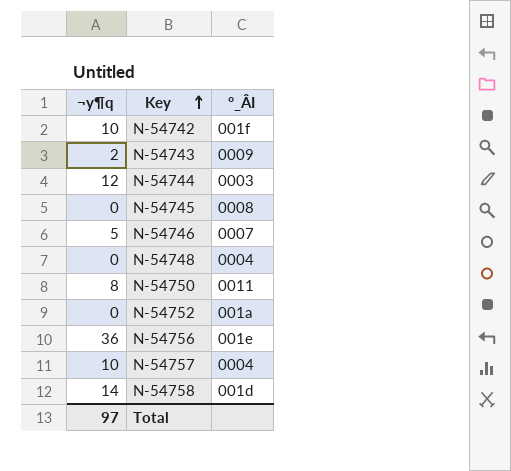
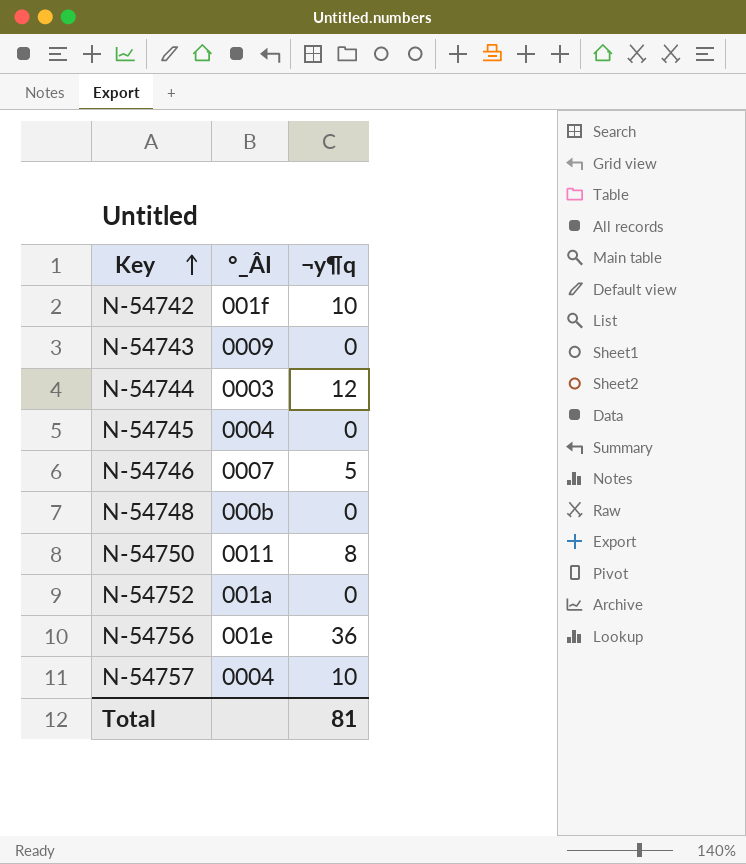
column ¬y¶q | position: 1 -> 3
row N-54758: 14 | 001d -> none
N-54743 | ¬y¶q: 2 -> 0
N-54745 | °_ÂI: 0008 -> 0004
N-54748 | °_ÂI: 0004 -> 000b
Total | ¬y¶q: 97 -> 81

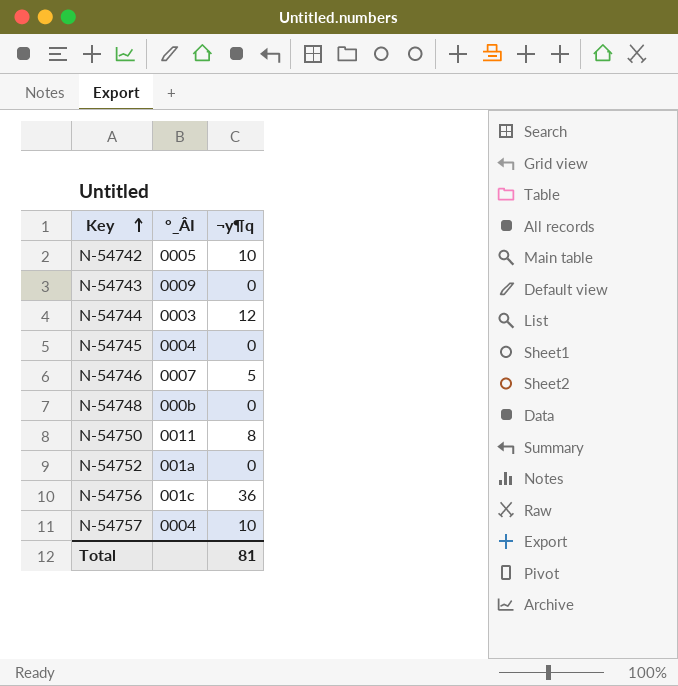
N-54742 | °_ÂI: 001f -> 0005
N-54756 | °_ÂI: 001e -> 001c

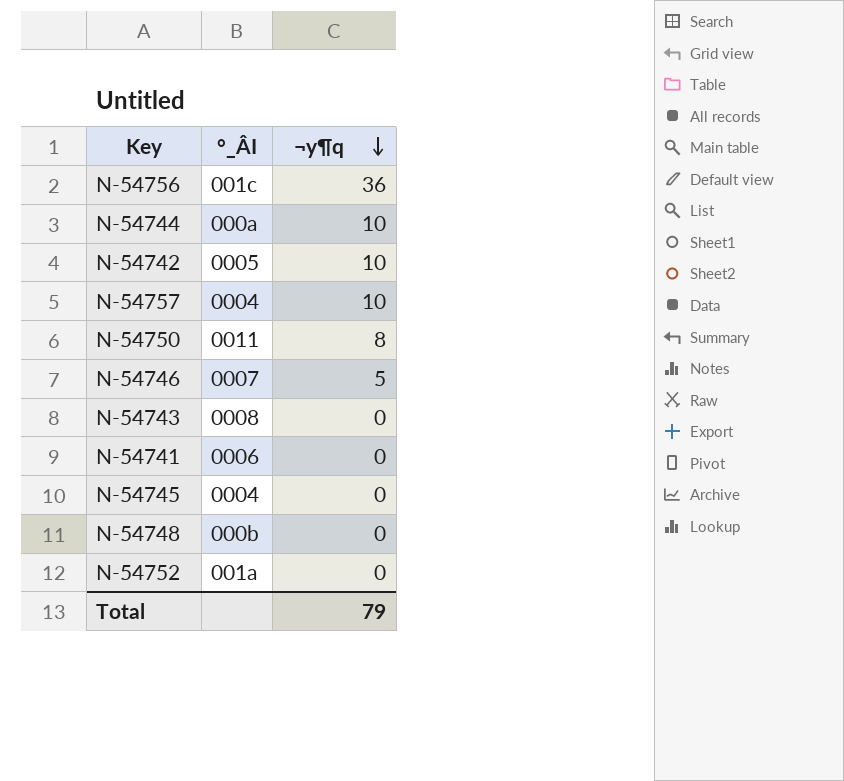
row order: Key ascending -> ¬y¶q descending
N-54744 | °_ÂI: 0003 -> 000a
N-54744 | ¬y¶q: 12 -> 10
N-54743 | °_ÂI: 0009 -> 0008
row N-54741: none -> 0006 | 0
Total | ¬y¶q: 81 -> 79

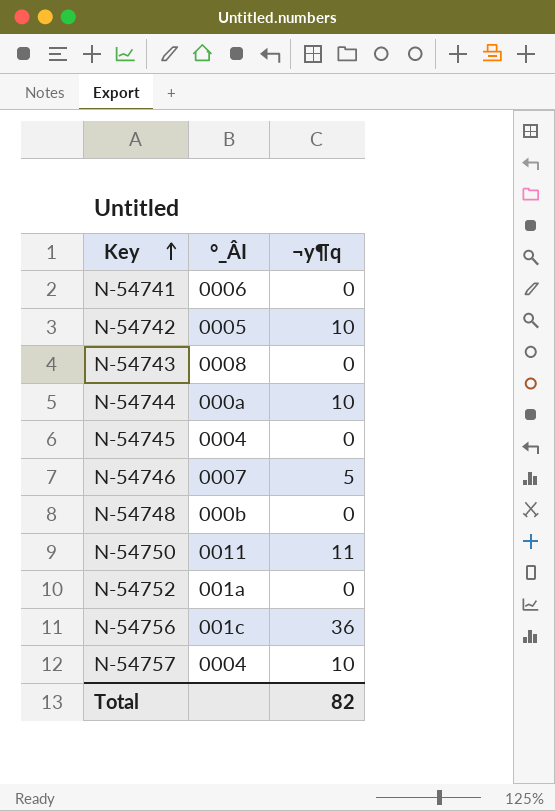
row order: ¬y¶q descending -> Key ascending
N-54750 | ¬y¶q: 8 -> 11
Total | ¬y¶q: 79 -> 82

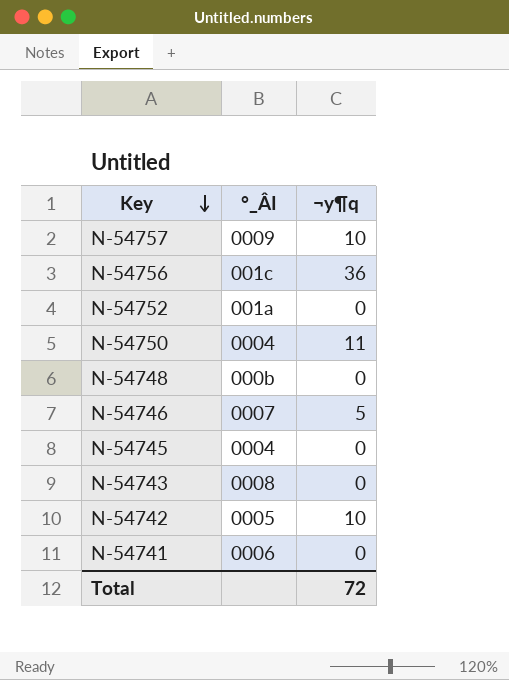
row order: Key ascending -> Key descending
row N-54744: 000a | 10 -> none
N-54757 | °_ÂI: 0004 -> 0009
N-54750 | °_ÂI: 0011 -> 0004
Total | ¬y¶q: 82 -> 72

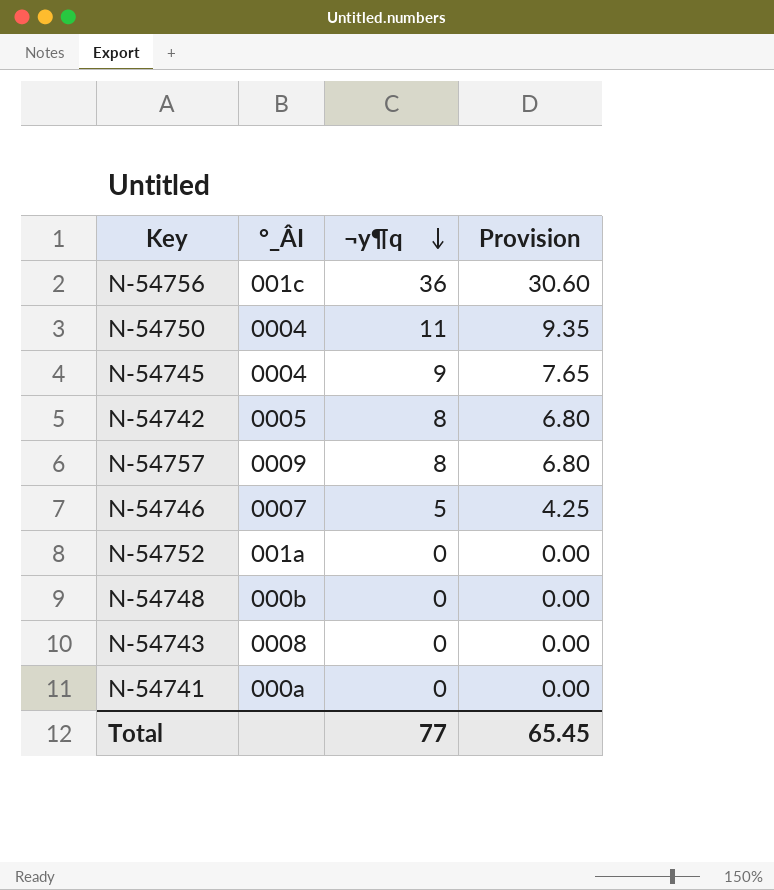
row order: Key descending -> ¬y¶q descending
column Provision | formula: none -> [¬y¶q] * 0.85
N-54745 | ¬y¶q: 0 -> 9
N-54742 | ¬y¶q: 10 -> 8
N-54757 | ¬y¶q: 10 -> 8
N-54741 | °_ÂI: 0006 -> 000a
Total | ¬y¶q: 72 -> 77

